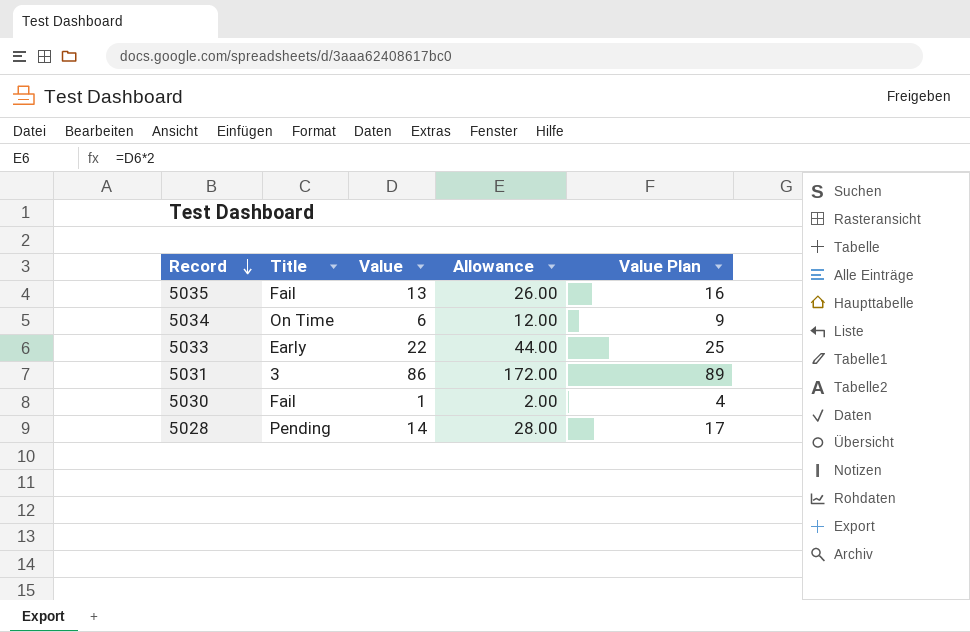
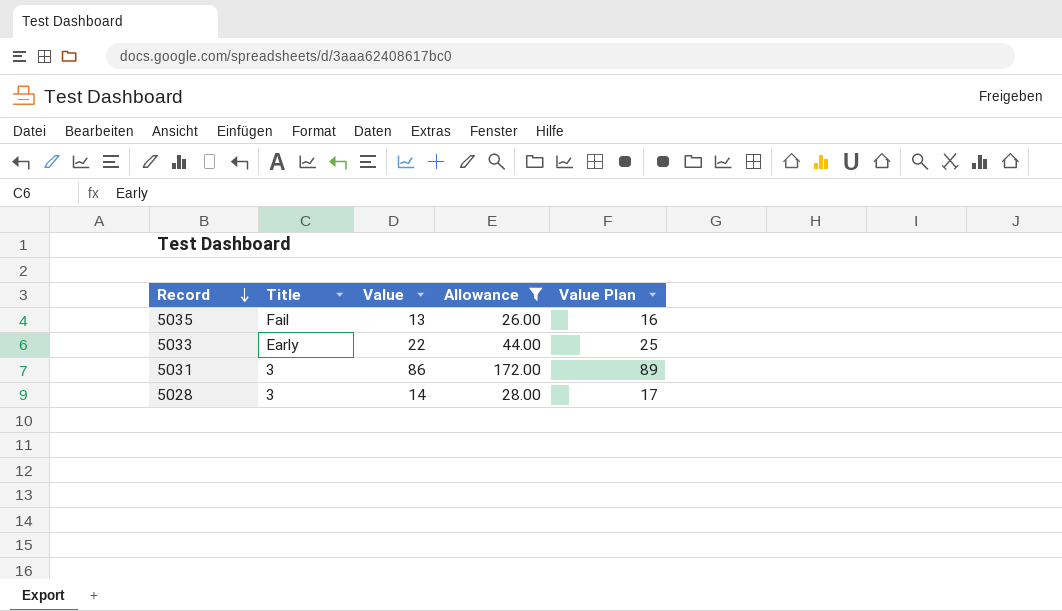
filter: none -> Allowance >= 26.00
5028 | Title: Pending -> 3

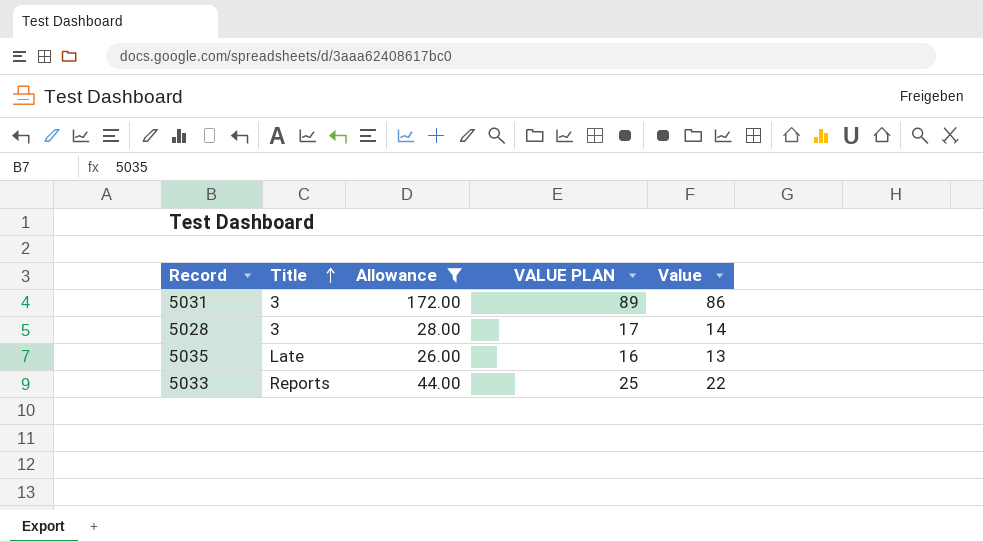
row order: Record descending -> Title ascending
column name: Value Plan -> VALUE PLAN
column Value | position: 3 -> 5
5035 | Title: Fail -> Late
5033 | Title: Early -> Reports

